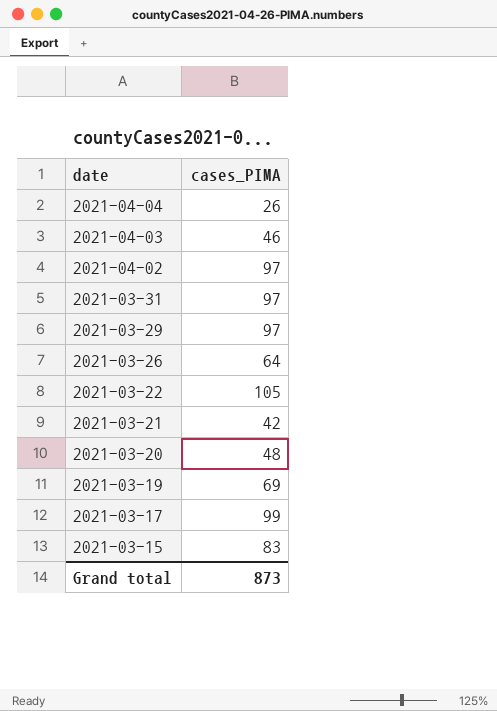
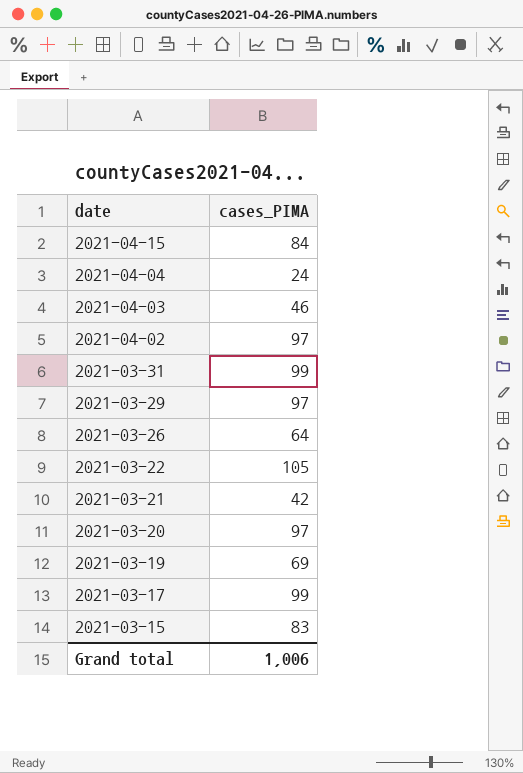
row 2021-04-15: none -> 84
2021-04-04 | cases_PIMA: 26 -> 24
2021-03-31 | cases_PIMA: 97 -> 99
2021-03-20 | cases_PIMA: 48 -> 97
Grand total | cases_PIMA: 873 -> 1,006

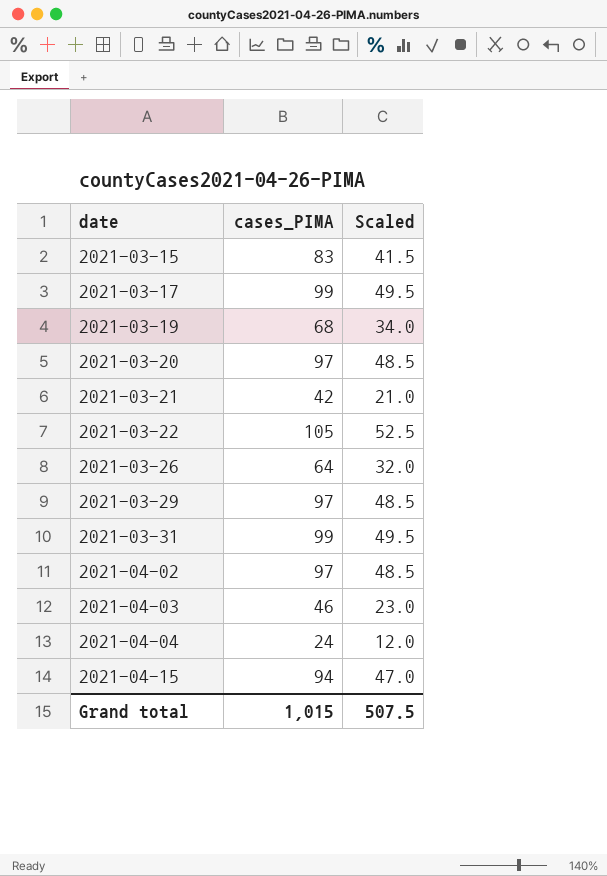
row order: date descending -> date ascending
column Scaled | formula: none -> [cases_PIMA] * 0.5
2021-03-19 | cases_PIMA: 69 -> 68
2021-04-15 | cases_PIMA: 84 -> 94
Grand total | cases_PIMA: 1,006 -> 1,015

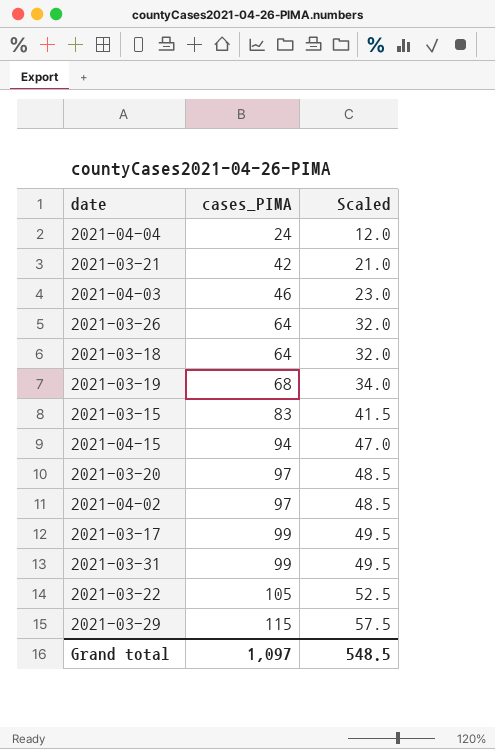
row order: date ascending -> cases_PIMA ascending
row 2021-03-18: none -> 64 | 32.0
2021-03-29 | cases_PIMA: 97 -> 115
2021-03-29 | Scaled: 48.5 -> 57.5
Grand total | cases_PIMA: 1,015 -> 1,097
Grand total | Scaled: 507.5 -> 548.5

